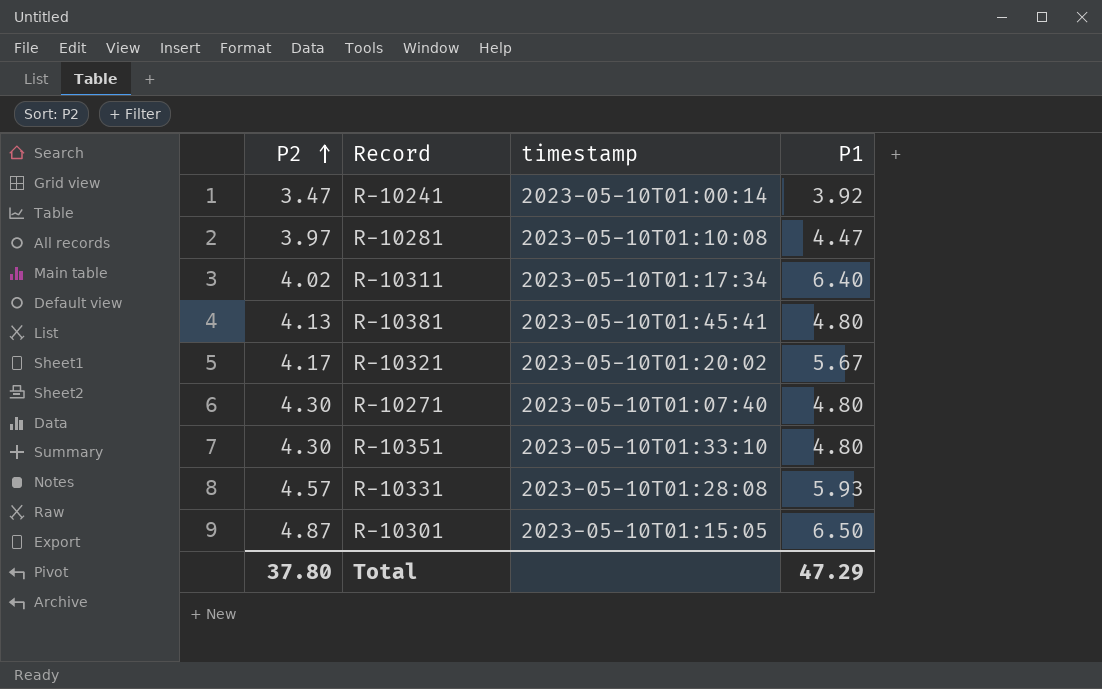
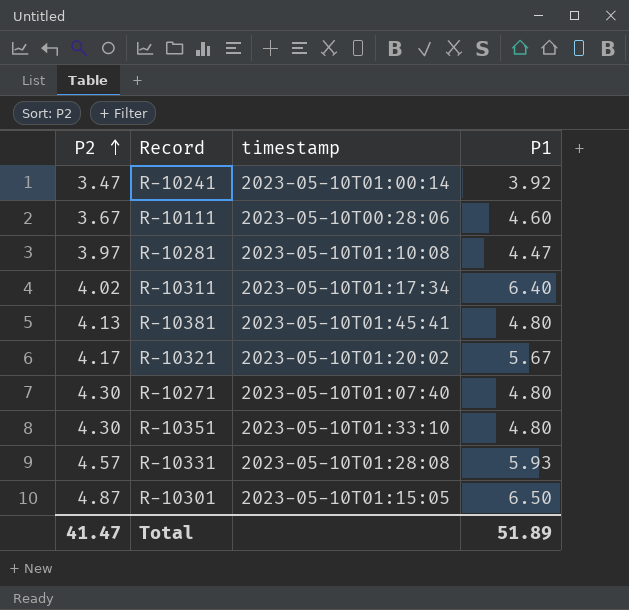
row R-10111: none -> 3.67 | 2023-05-10T00:28:06 | 4.60
Total | P2: 37.80 -> 41.47
Total | P1: 47.29 -> 51.89

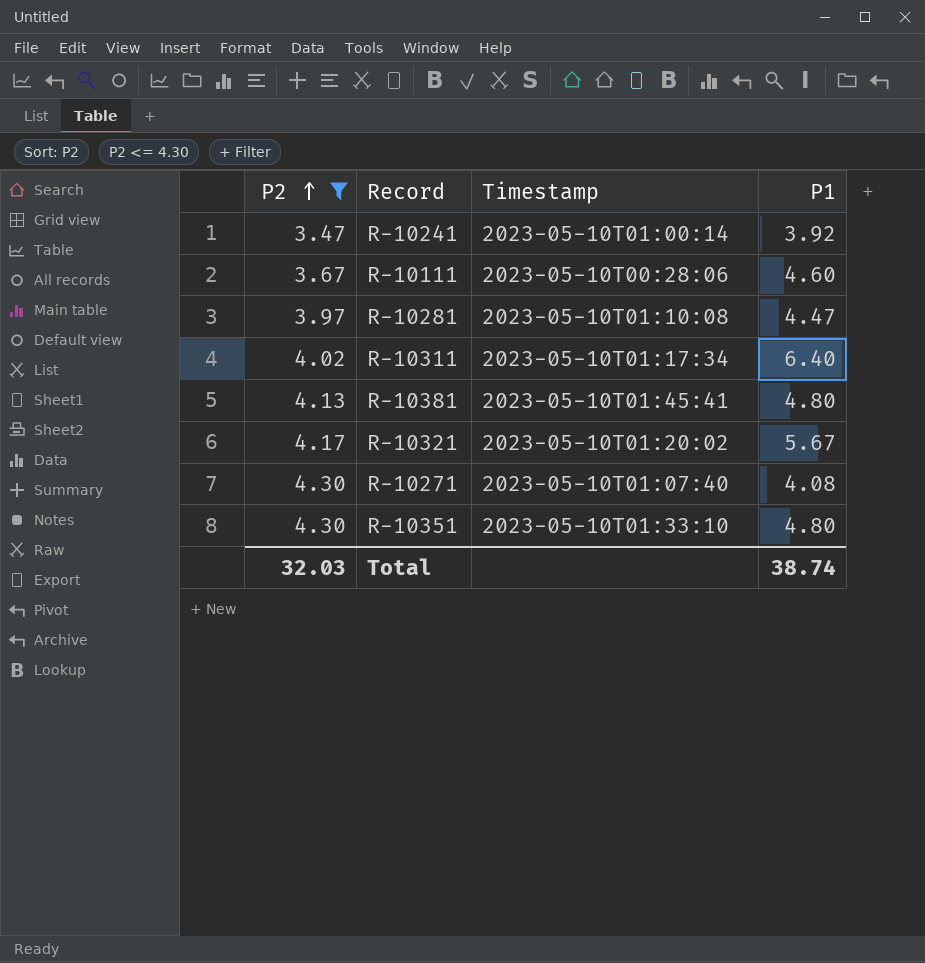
filter: none -> P2 <= 4.30
column name: timestamp -> Timestamp
R-10271 | P1: 4.80 -> 4.08
Total | P2: 41.47 -> 32.03
Total | P1: 51.89 -> 38.74

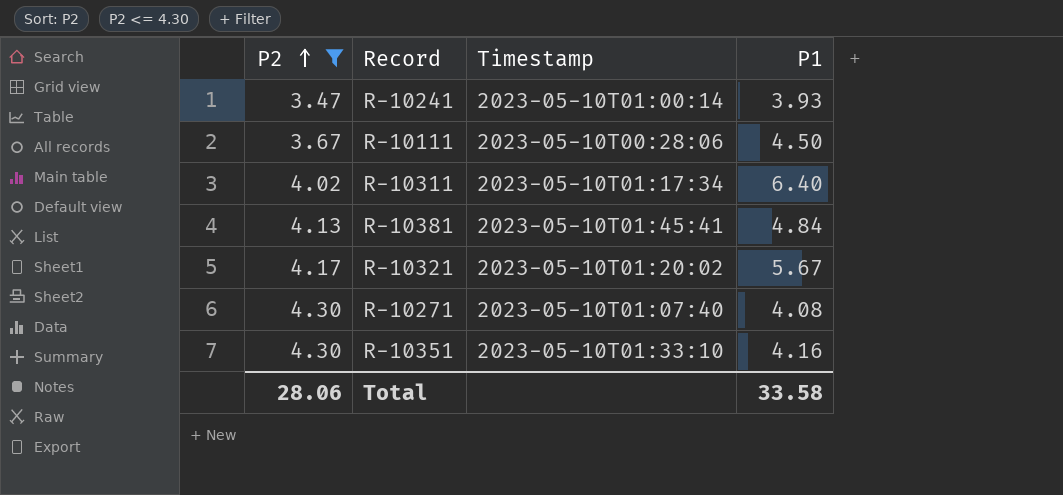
row R-10281: 3.97 | 2023-05-10T01:10:08 | 4.47 -> none
R-10241 | P1: 3.92 -> 3.93
R-10111 | P1: 4.60 -> 4.50
R-10381 | P1: 4.80 -> 4.84
R-10351 | P1: 4.80 -> 4.16
Total | P2: 32.03 -> 28.06
Total | P1: 38.74 -> 33.58

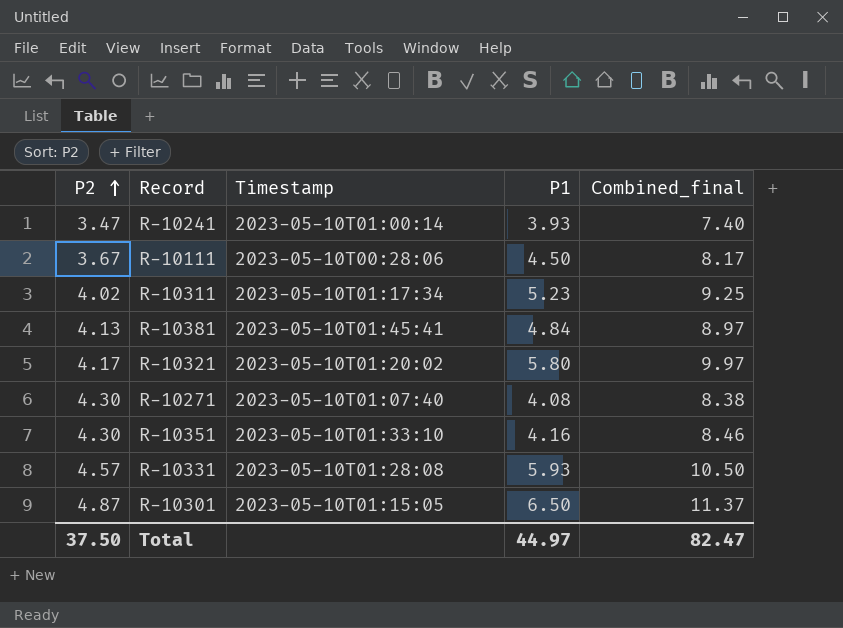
filter: P2 <= 4.30 -> none
column Combined_final | formula: none -> [P2] + [P1]
R-10311 | P1: 6.40 -> 5.23
R-10321 | P1: 5.67 -> 5.80
Total | P2: 28.06 -> 37.50
Total | P1: 33.58 -> 44.97

